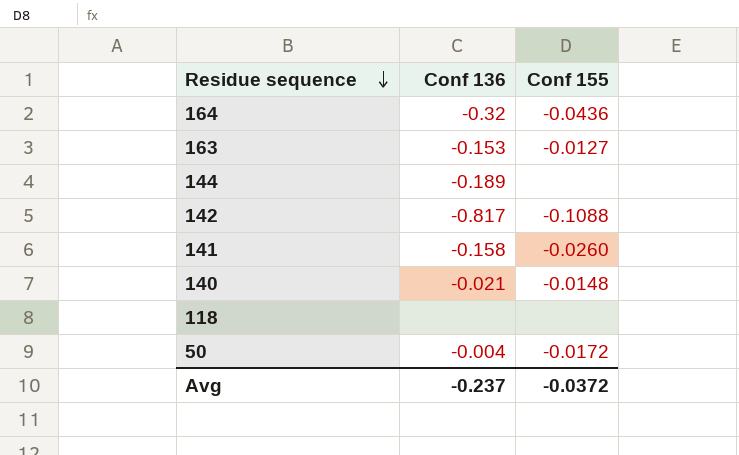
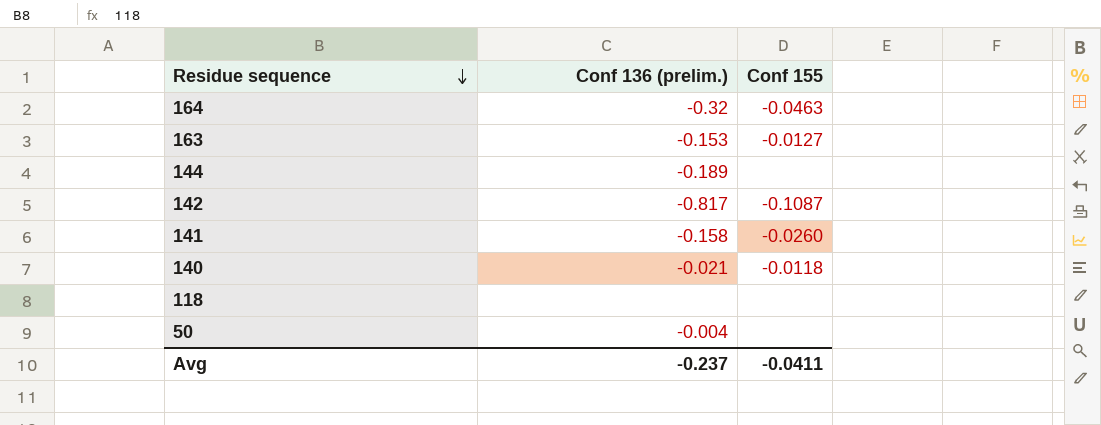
column name: Conf 136 -> Conf 136 (prelim.)
164 | Conf 155: -0.0436 -> -0.0463
142 | Conf 155: -0.1088 -> -0.1087
140 | Conf 155: -0.0148 -> -0.0118
50 | Conf 155: -0.0172 -> none
Avg | Conf 155: -0.0372 -> -0.0411

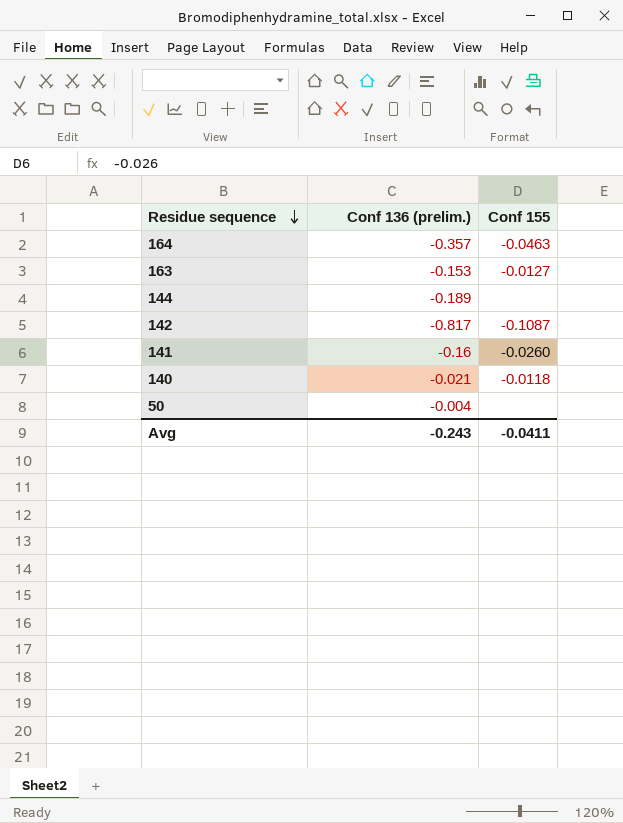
row 118: none | none -> none
164 | Conf 136 (prelim.): -0.32 -> -0.357
141 | Conf 136 (prelim.): -0.158 -> -0.16
Avg | Conf 136 (prelim.): -0.237 -> -0.243

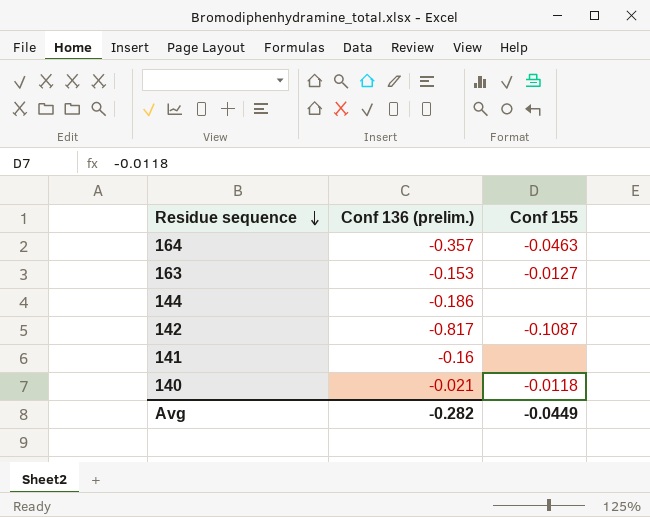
row 50: -0.004 | none -> none
144 | Conf 136 (prelim.): -0.189 -> -0.186
141 | Conf 155: -0.0260 -> none
Avg | Conf 136 (prelim.): -0.243 -> -0.282
Avg | Conf 155: -0.0411 -> -0.0449

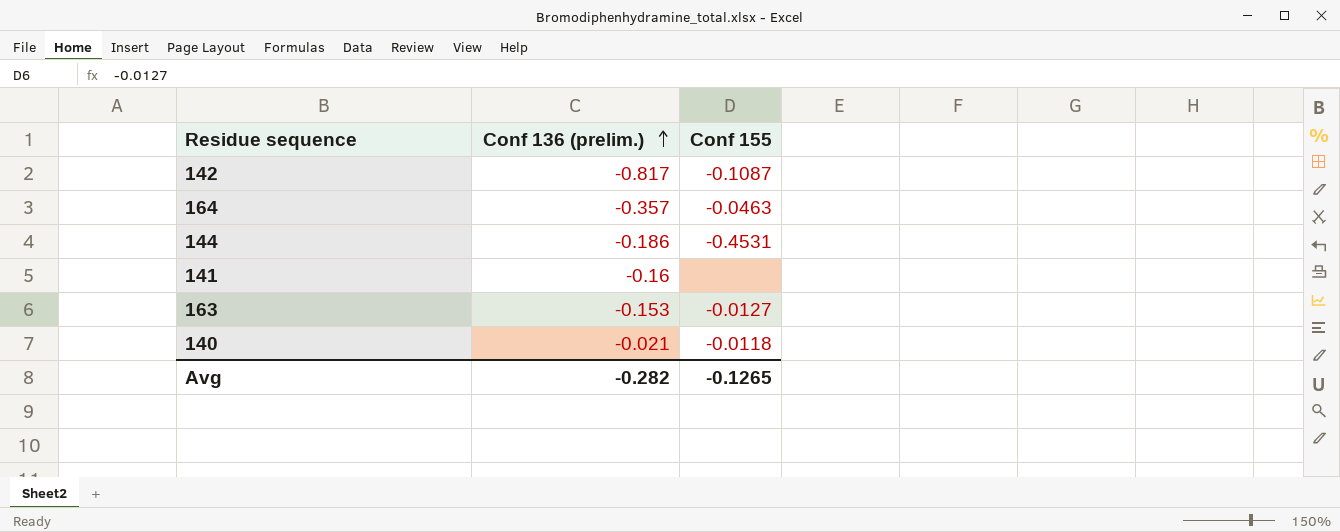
row order: Residue sequence descending -> Conf 136 (prelim.) ascending
144 | Conf 155: none -> -0.4531
Avg | Conf 155: -0.0449 -> -0.1265

